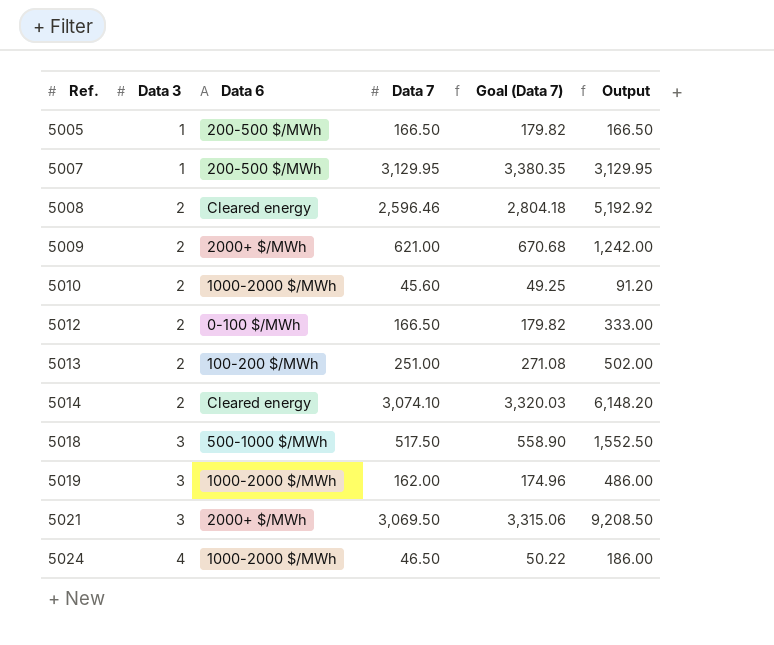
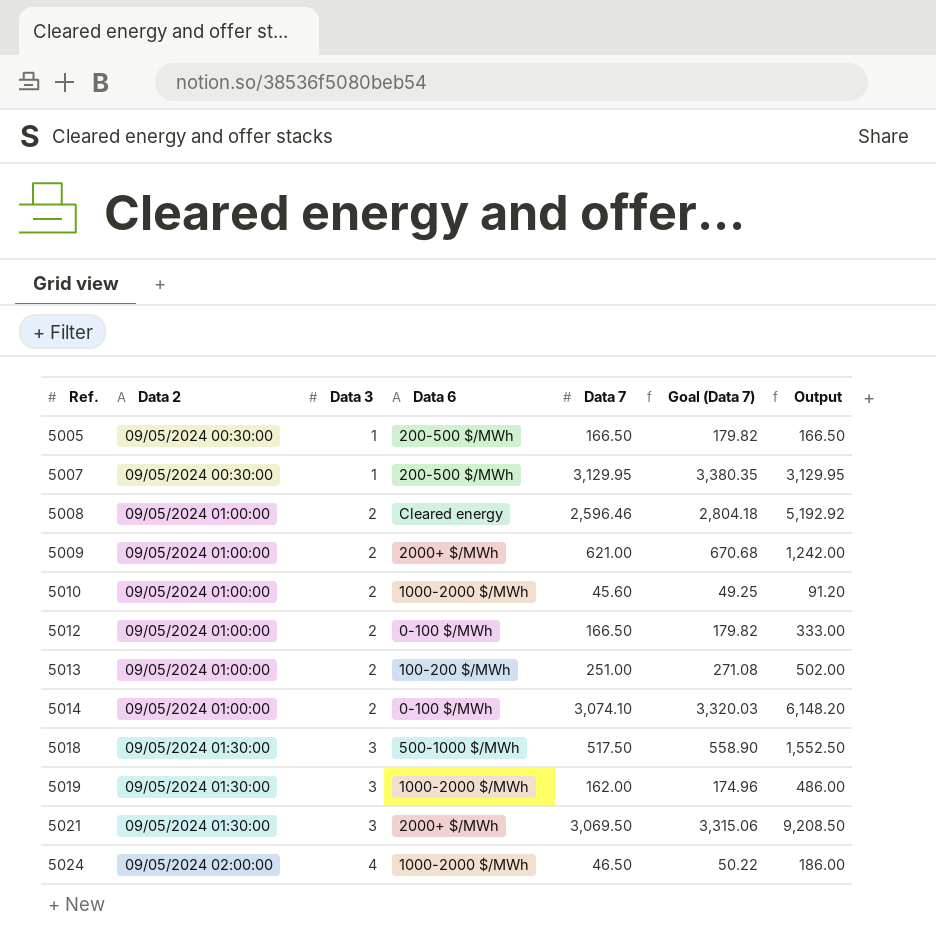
column Data 2 | position: none -> 2
5014 | Data 6: Cleared energy -> 0-100 $/MWh

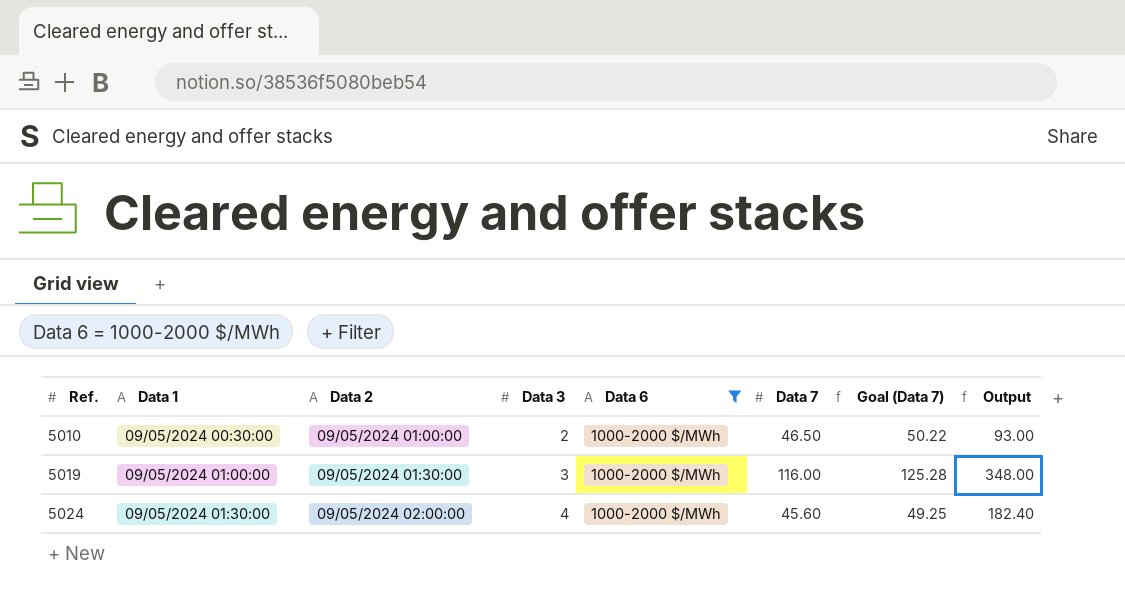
filter: none -> Data 6 = 1000-2000 $/MWh
column Data 1 | position: none -> 2
5010 | Data 7: 45.60 -> 46.50
5010 | Goal (Data 7): 49.25 -> 50.22
5010 | Output: 91.20 -> 93.00
5019 | Data 7: 162.00 -> 116.00
5019 | Goal (Data 7): 174.96 -> 125.28
5019 | Output: 486.00 -> 348.00
5024 | Data 7: 46.50 -> 45.60
5024 | Goal (Data 7): 50.22 -> 49.25
5024 | Output: 186.00 -> 182.40

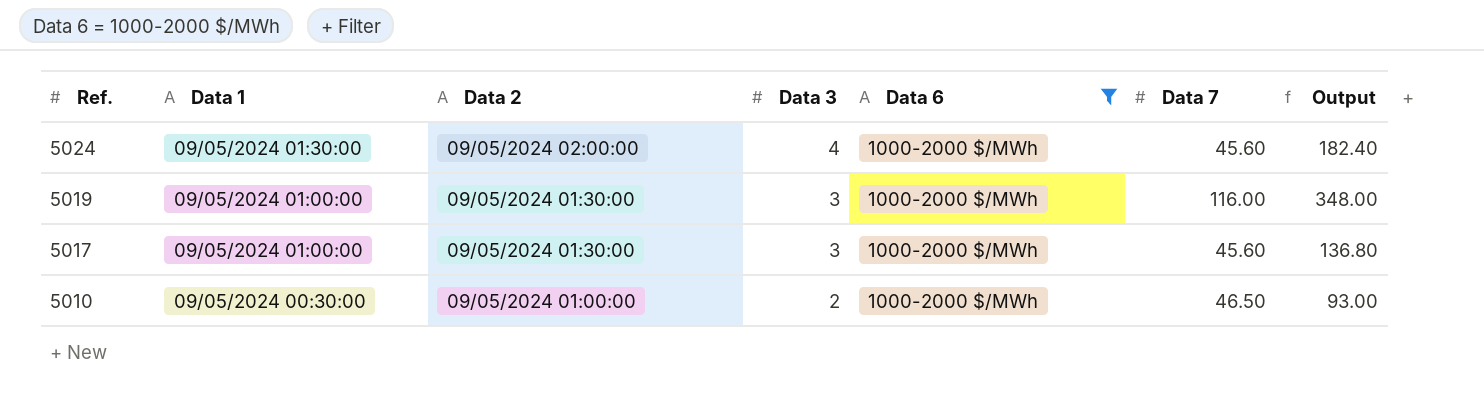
row order: Ref. ascending -> Ref. descending
column Goal (Data 7) | formula: [Data 7] * 1.08 -> none
row 5017: none -> 09/05/2024 01:00:00 | 09/05/2024 01:30:00 | 3 | 1000-2000 $/MWh | 45.60 | 136.80

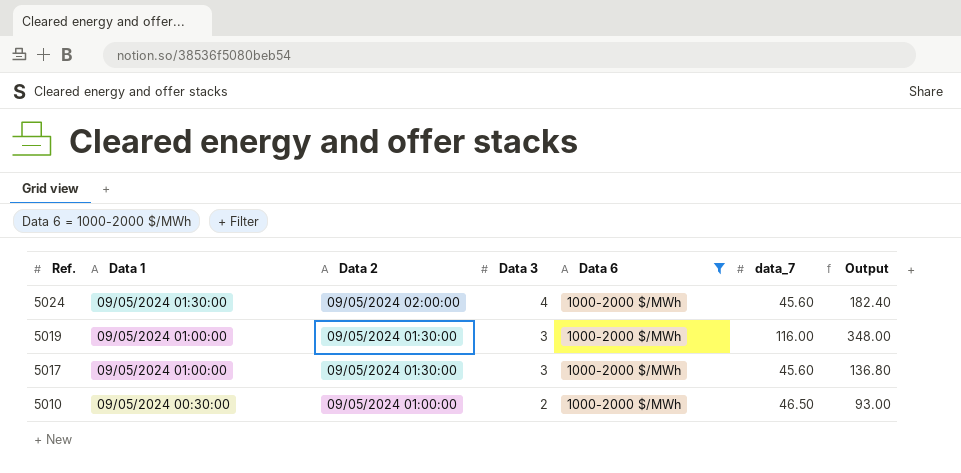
column name: Data 7 -> data_7

